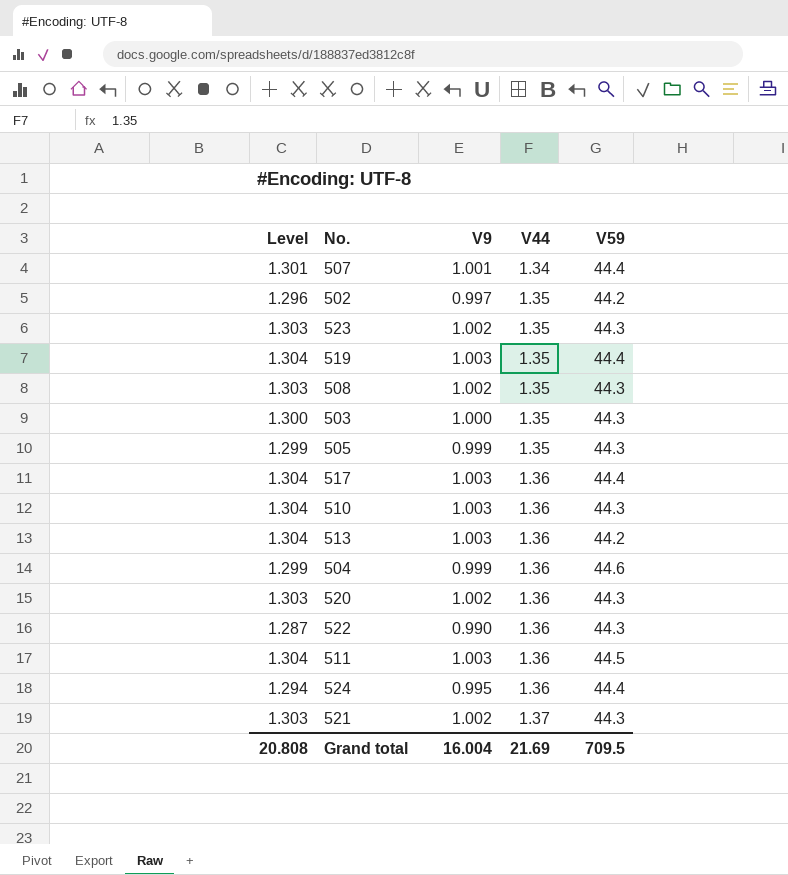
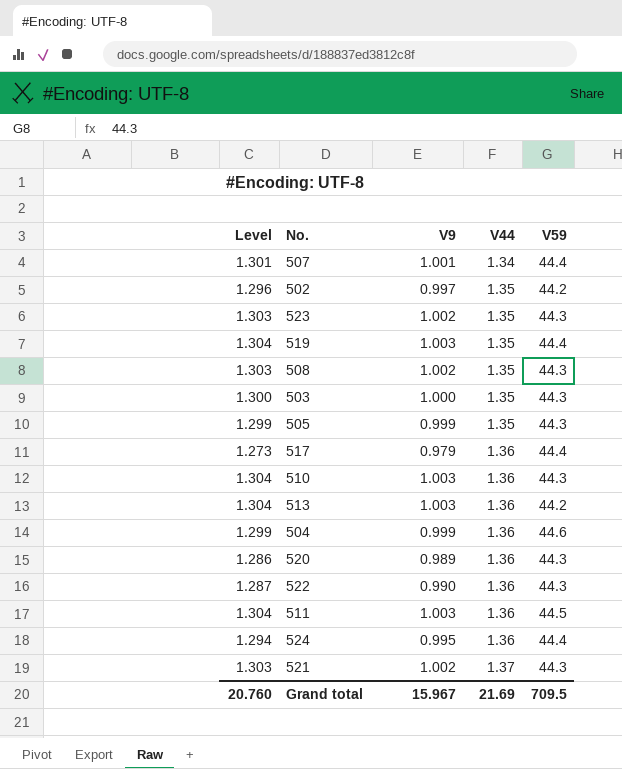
517 | Level: 1.304 -> 1.273
517 | V9: 1.003 -> 0.979
520 | Level: 1.303 -> 1.286
520 | V9: 1.002 -> 0.989
Grand total | Level: 20.808 -> 20.760
Grand total | V9: 16.004 -> 15.967

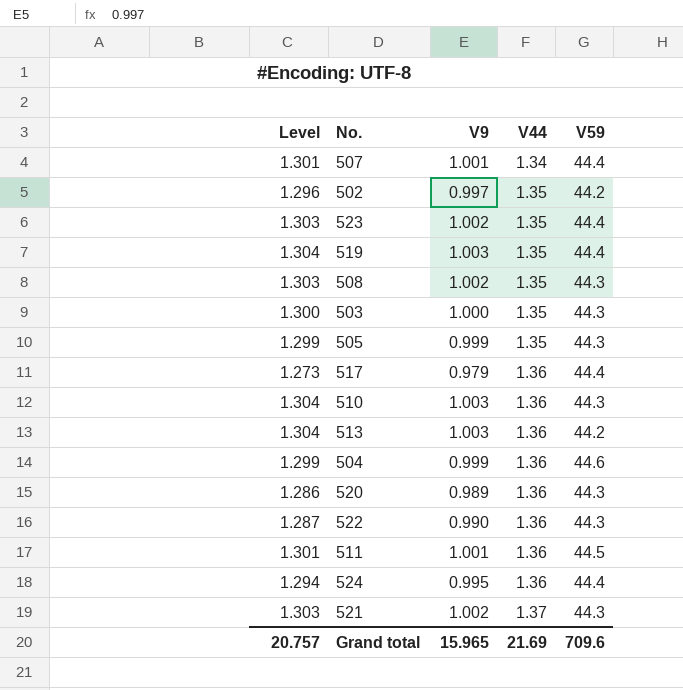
523 | V59: 44.3 -> 44.4
511 | Level: 1.304 -> 1.301
511 | V9: 1.003 -> 1.001
Grand total | Level: 20.760 -> 20.757
Grand total | V9: 15.967 -> 15.965
Grand total | V59: 709.5 -> 709.6

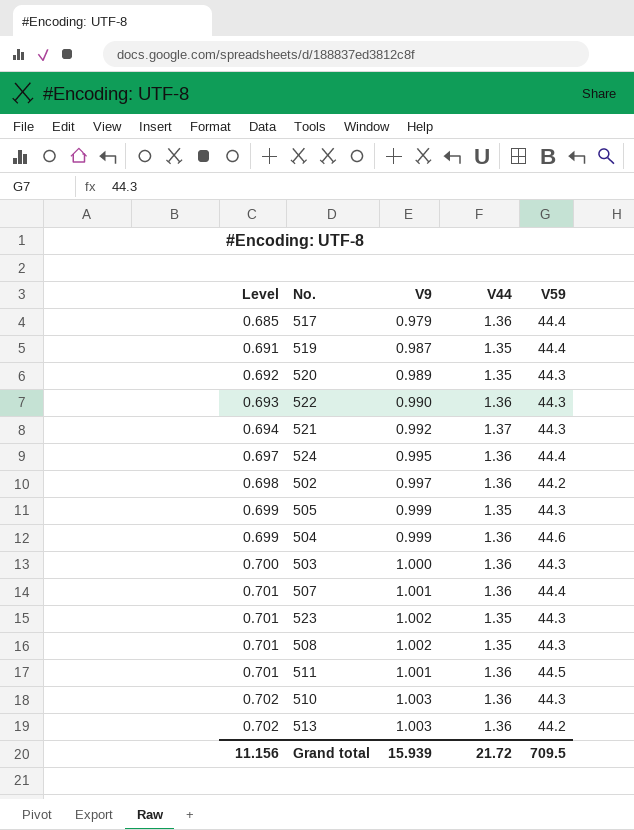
row order: V44 ascending -> Level ascending
column Level | formula: [V9] * 1.3 -> [V9] * 0.7
519 | V9: 1.003 -> 0.987
520 | V44: 1.36 -> 1.35
521 | V9: 1.002 -> 0.992
502 | V44: 1.35 -> 1.36
503 | V44: 1.35 -> 1.36
507 | V44: 1.34 -> 1.36
523 | V59: 44.4 -> 44.3
Grand total | Level: 20.757 -> 11.156
Grand total | V9: 15.965 -> 15.939
Grand total | V44: 21.69 -> 21.72
Grand total | V59: 709.6 -> 709.5

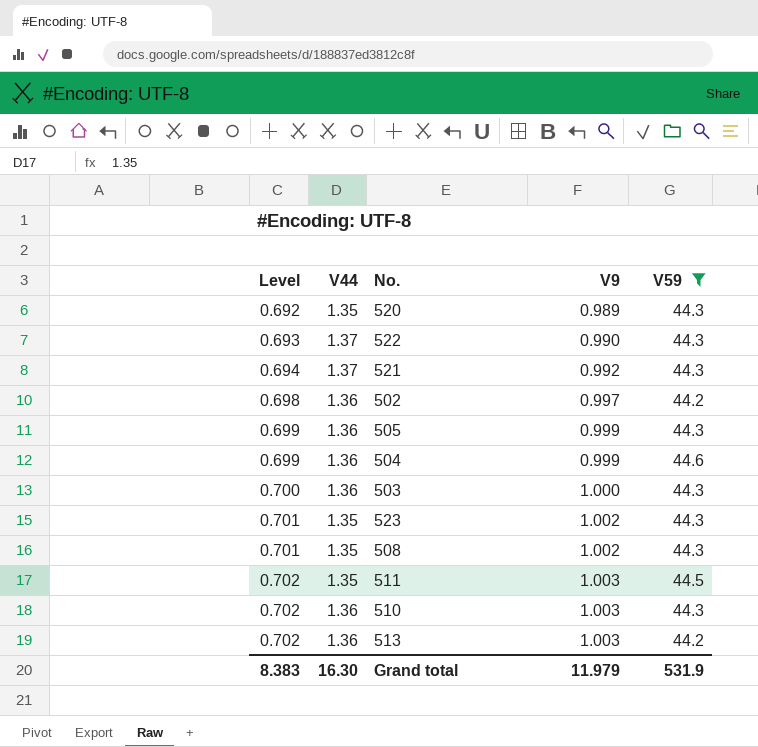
filter: none -> V59 != 44.4
column V44 | position: 4 -> 2
522 | V44: 1.36 -> 1.37
505 | V44: 1.35 -> 1.36
511 | Level: 0.701 -> 0.702
511 | V44: 1.36 -> 1.35
511 | V9: 1.001 -> 1.003
Grand total | Level: 11.156 -> 8.383
Grand total | V44: 21.72 -> 16.30
Grand total | V9: 15.939 -> 11.979
Grand total | V59: 709.5 -> 531.9

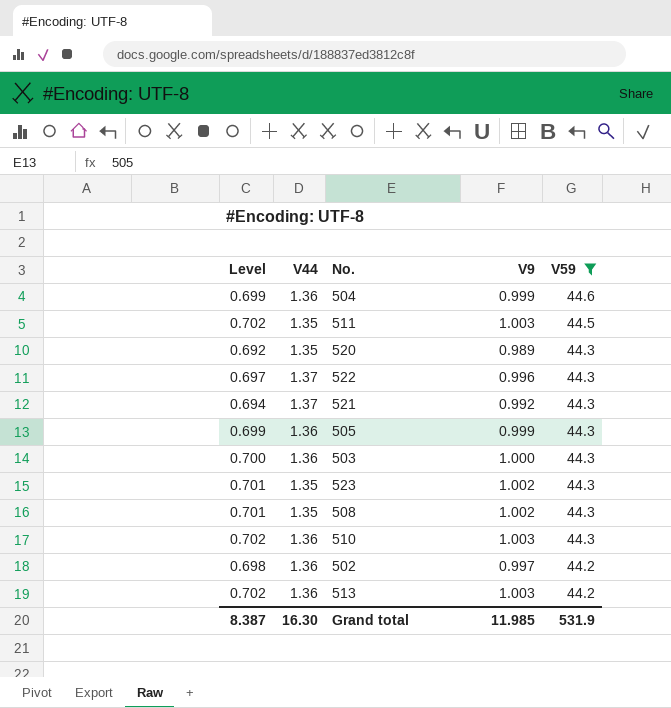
row order: Level ascending -> V59 descending
522 | Level: 0.693 -> 0.697
522 | V9: 0.990 -> 0.996
Grand total | Level: 8.383 -> 8.387
Grand total | V9: 11.979 -> 11.985

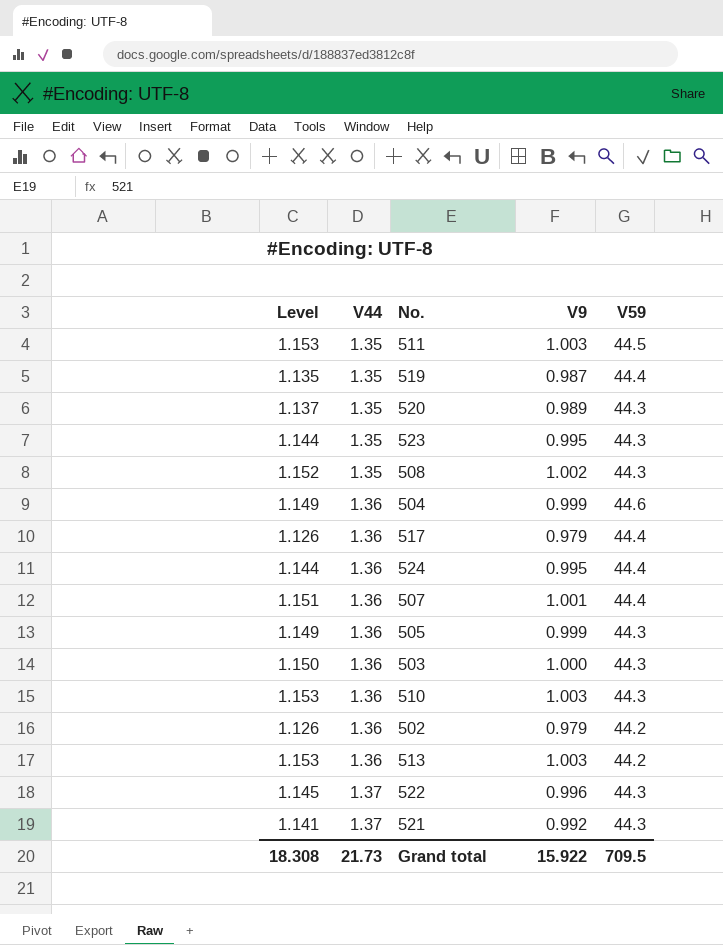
filter: V59 != 44.4 -> none
row order: V59 descending -> V44 ascending
column Level | formula: [V9] * 0.7 -> [V9] * 1.15
523 | V9: 1.002 -> 0.995
502 | V9: 0.997 -> 0.979
Grand total | Level: 8.387 -> 18.308
Grand total | V44: 16.30 -> 21.73
Grand total | V9: 11.985 -> 15.922
Grand total | V59: 531.9 -> 709.5

